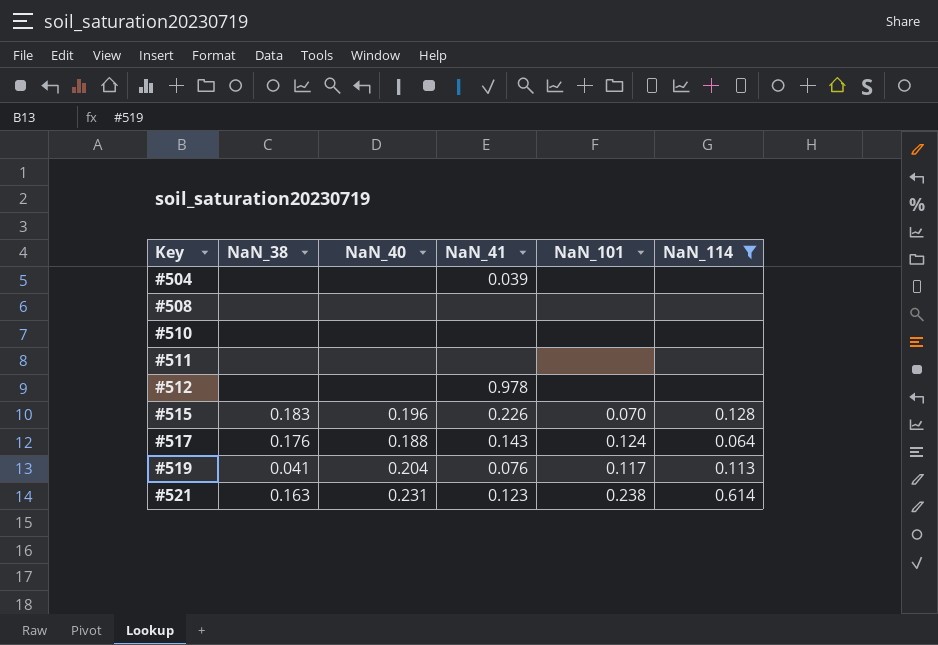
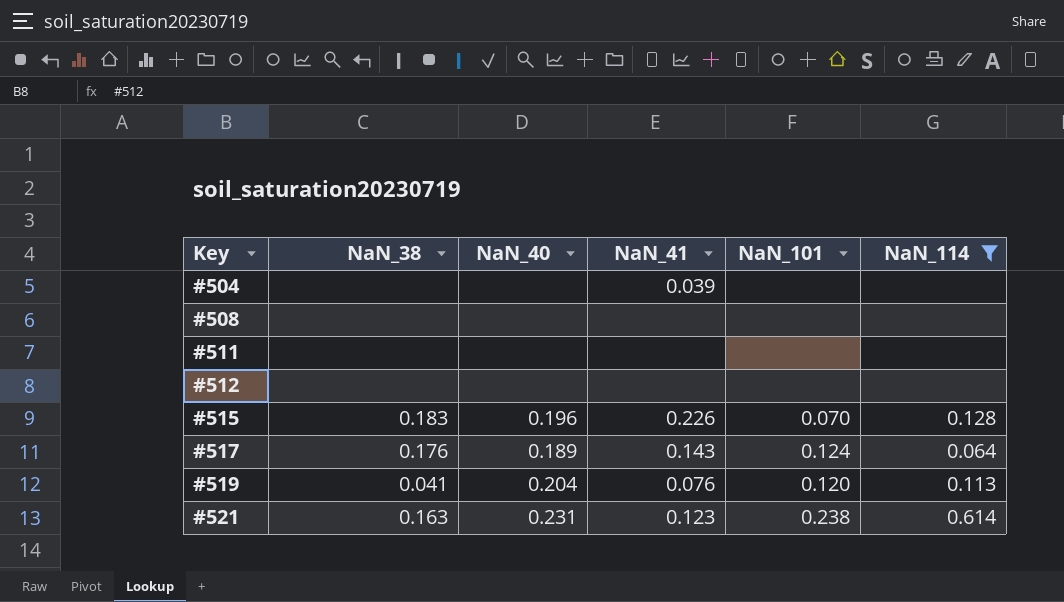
row #510: none | none | none | none | none -> none
#512 | NaN_41: 0.978 -> none
#517 | NaN_40: 0.188 -> 0.189
#519 | NaN_101: 0.117 -> 0.120

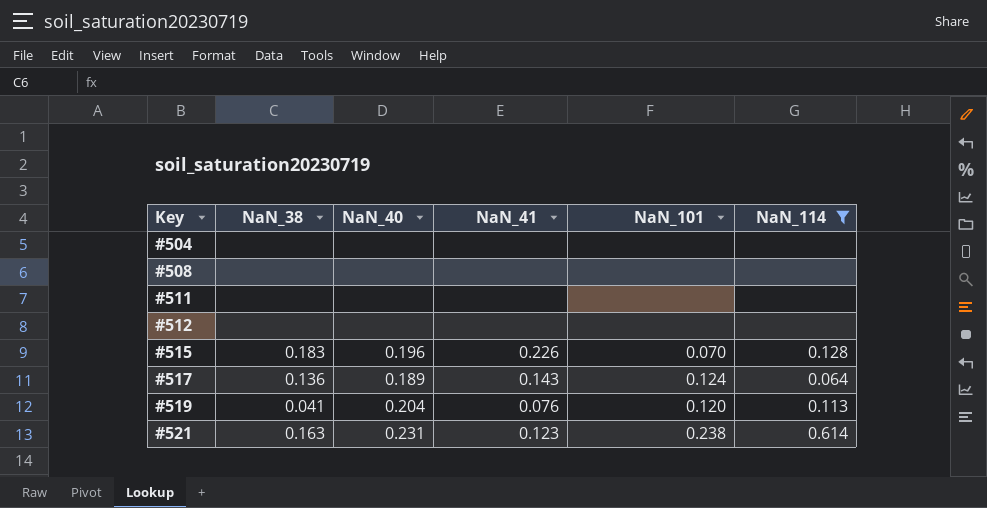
#504 | NaN_41: 0.039 -> none
#517 | NaN_38: 0.176 -> 0.136

